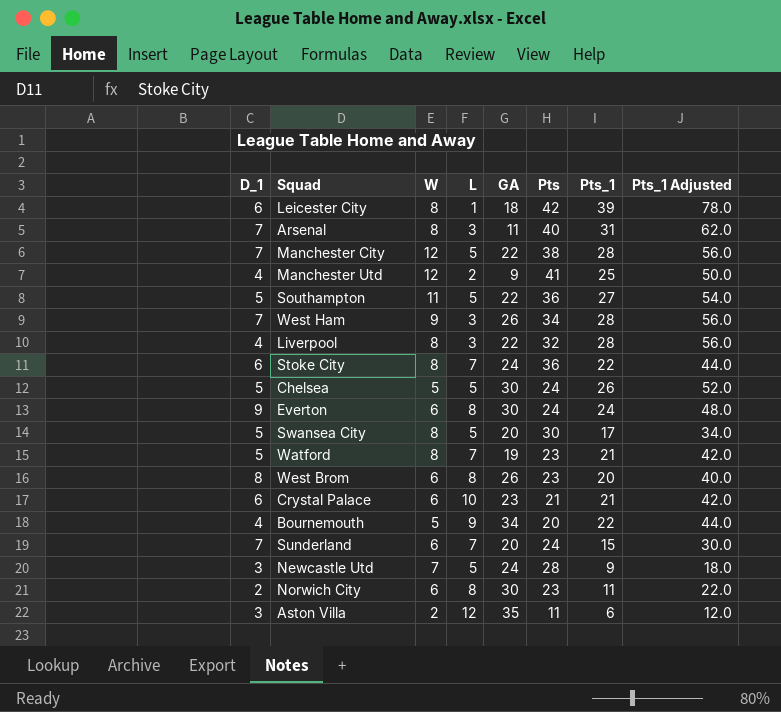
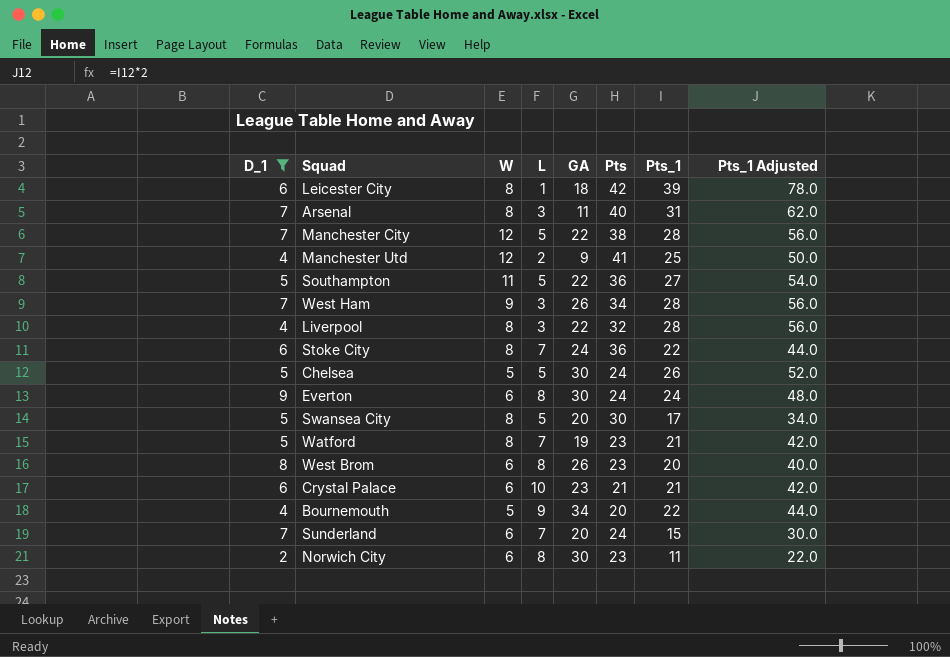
filter: none -> D_1 != 3

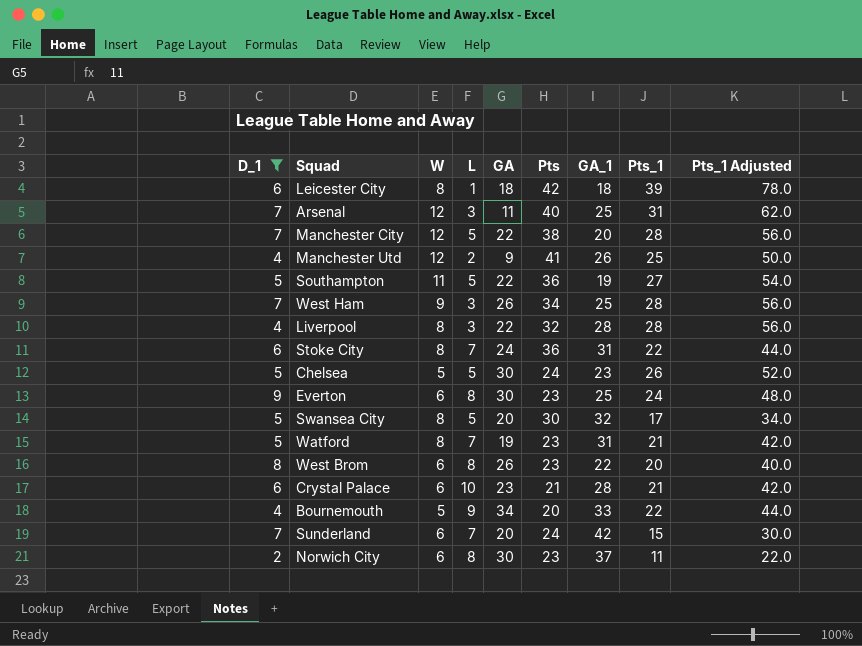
column GA_1 | position: none -> 7
Arsenal | W: 8 -> 12
Everton | Pts: 24 -> 23

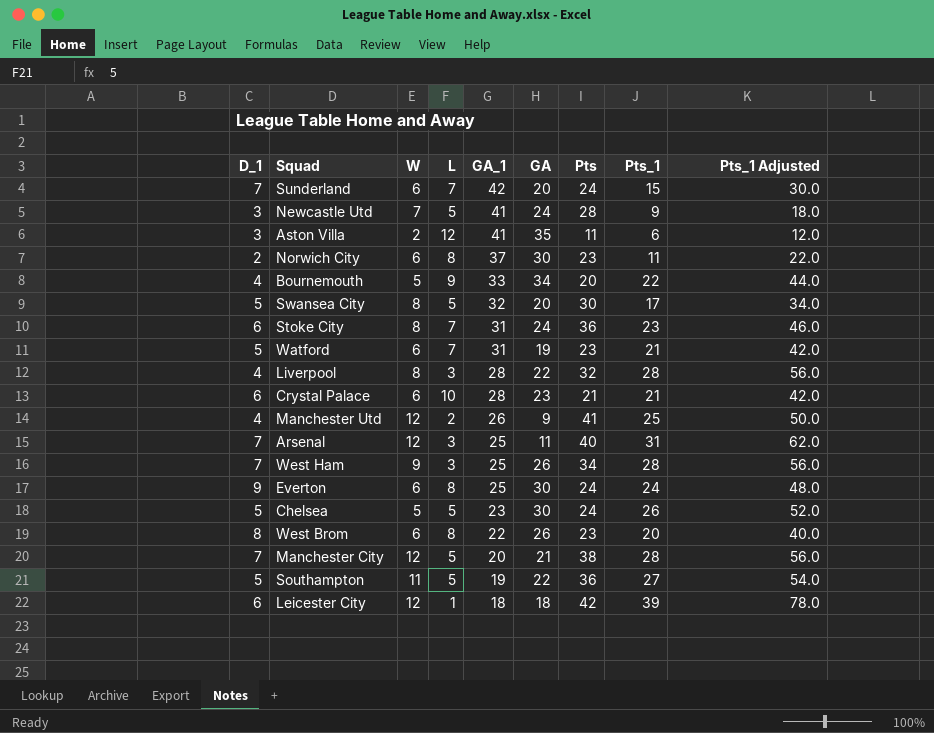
filter: D_1 != 3 -> none
row order: none -> GA_1 descending
column GA_1 | position: 7 -> 5
Stoke City | Pts_1: 22 -> 23
Stoke City | Pts_1 Adjusted: 44.0 -> 46.0
Watford | W: 8 -> 6
Everton | Pts: 23 -> 24
Manchester City | GA: 22 -> 21
Leicester City | W: 8 -> 12

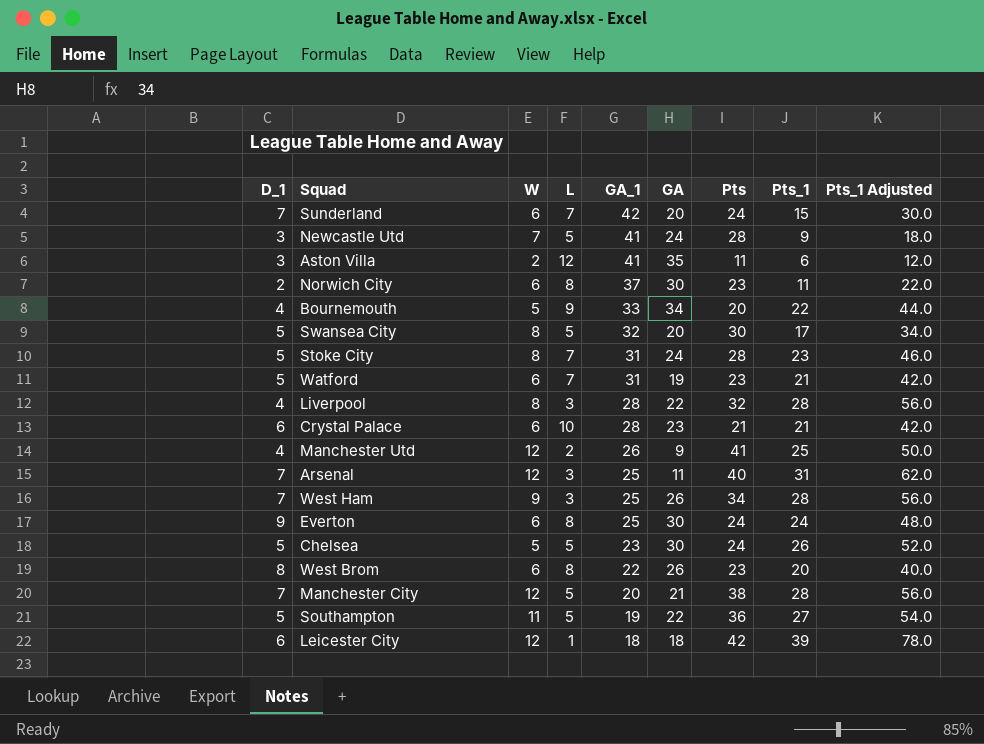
Stoke City | D_1: 6 -> 5
Stoke City | Pts: 36 -> 28

